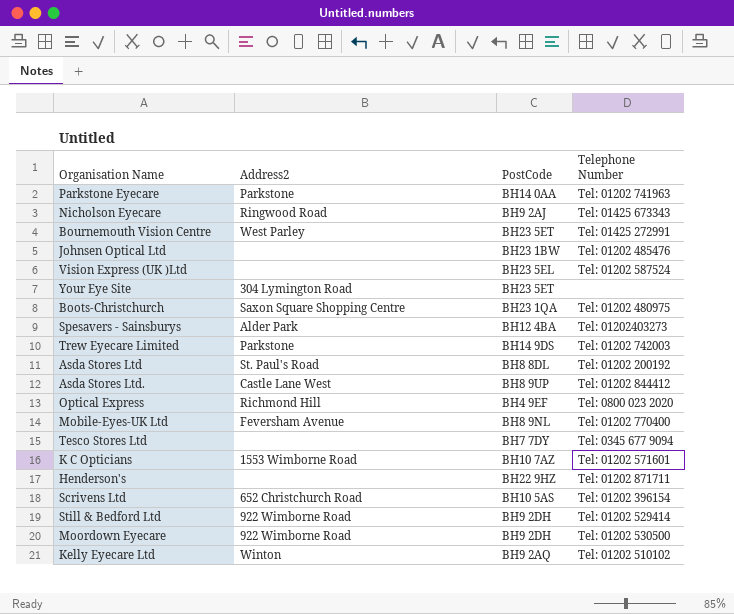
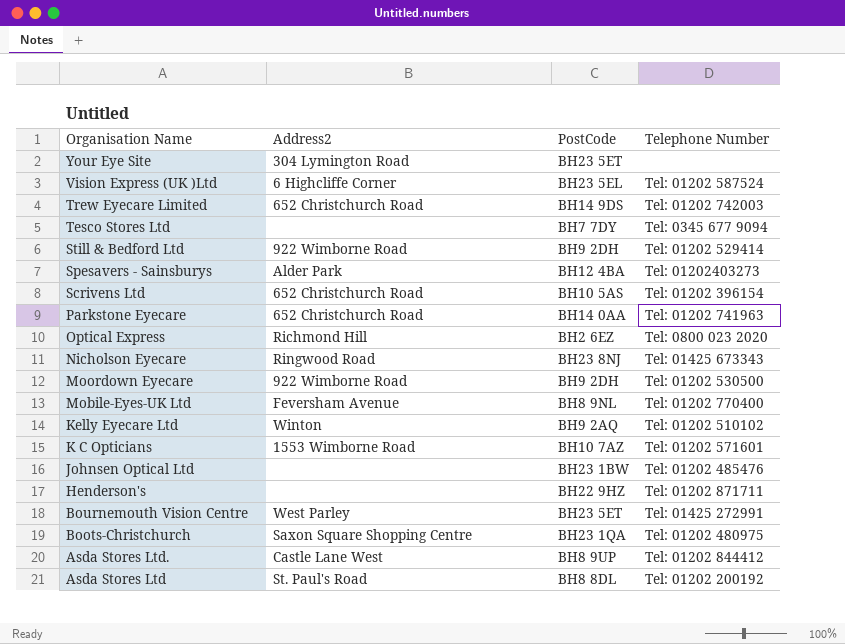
row order: none -> Organisation Name descending
Vision Express (UK )Ltd | Address2: none -> 6 Highcliffe Corner
Trew Eyecare Limited | Address2: Parkstone -> 652 Christchurch Road
Parkstone Eyecare | Address2: Parkstone -> 652 Christchurch Road
Optical Express | PostCode: BH4 9EF -> BH2 6EZ
Nicholson Eyecare | PostCode: BH9 2AJ -> BH23 8NJ

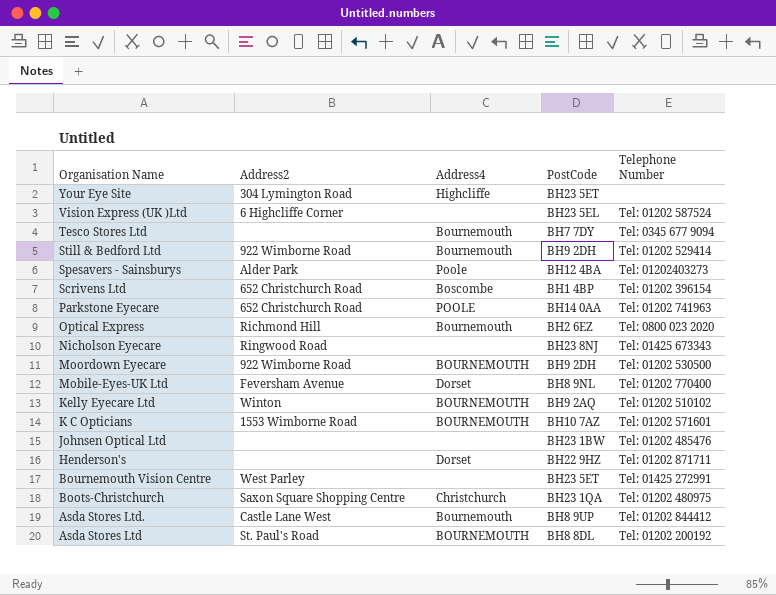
column Address4 | position: none -> 3
row Trew Eyecare Limited: 652 Christchurch Road | BH14 9DS | Tel: 01202 742003 -> none
Scrivens Ltd | PostCode: BH10 5AS -> BH1 4BP

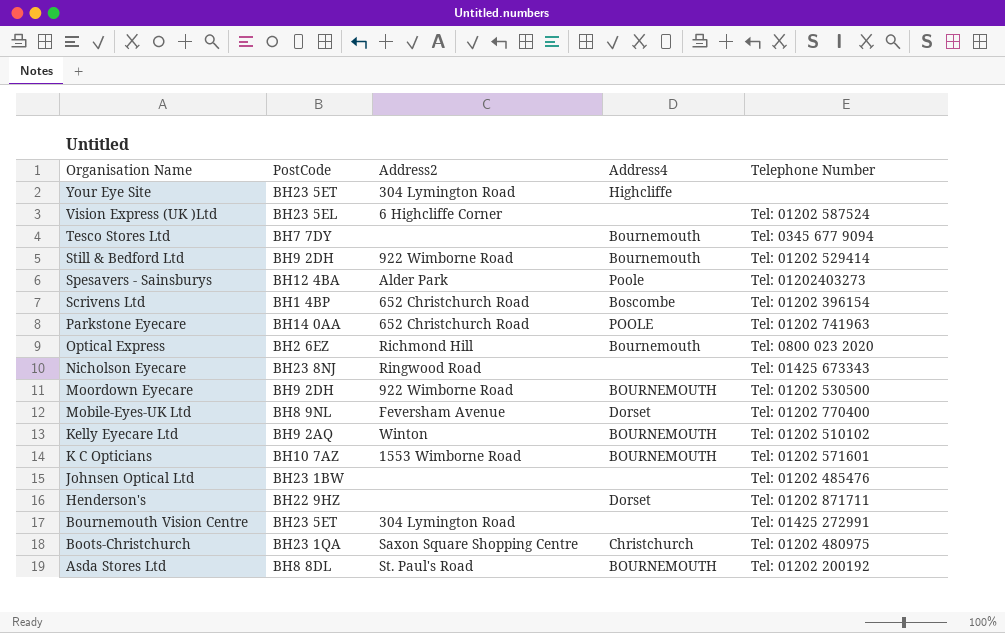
column PostCode | position: 4 -> 2
row Asda Stores Ltd.: Castle Lane West | Bournemouth | BH8 9UP | Tel: 01202 844412 -> none
Bournemouth Vision Centre | Address2: West Parley -> 304 Lymington Road

